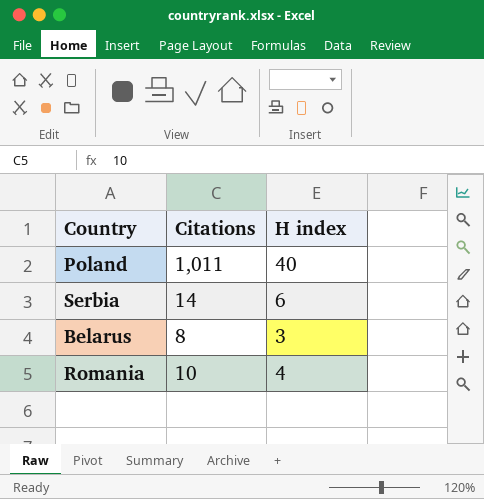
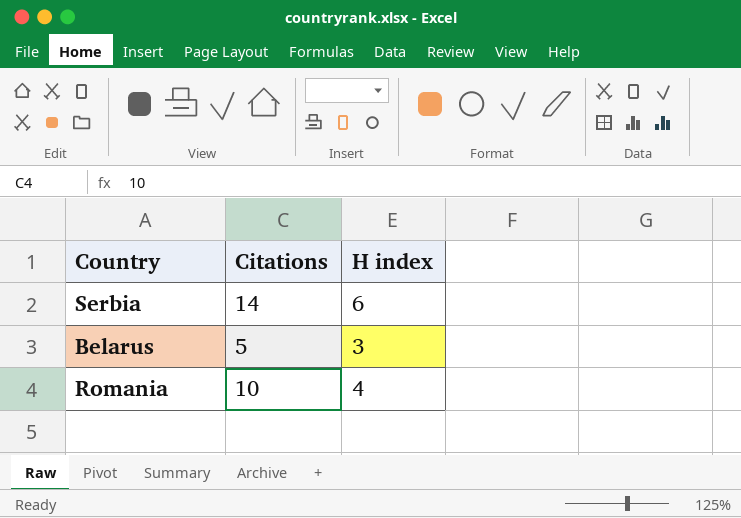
row Poland: 1,011 | 40 -> none
Belarus | Citations: 8 -> 5

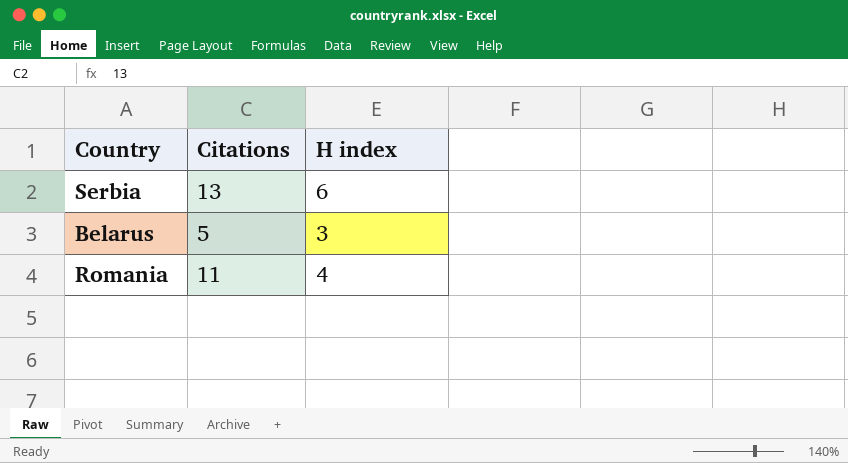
Serbia | Citations: 14 -> 13
Romania | Citations: 10 -> 11

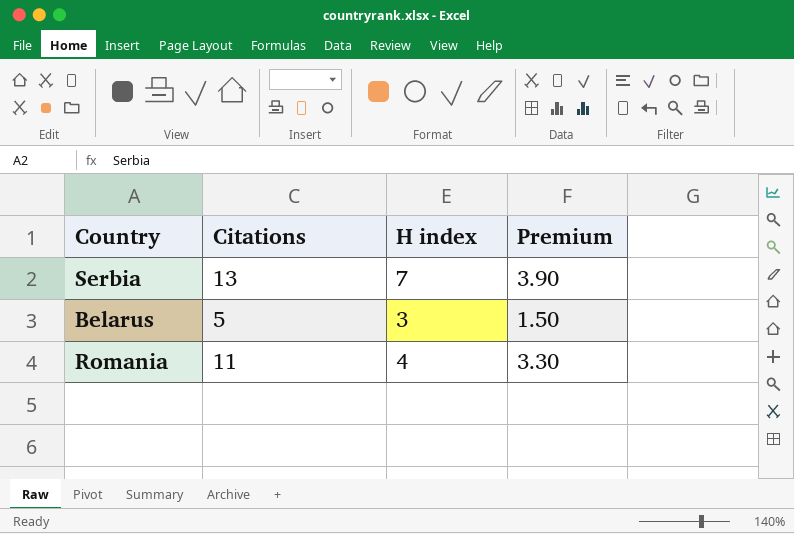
column Premium | formula: none -> [Citations] * 0.3
Serbia | H index: 6 -> 7

